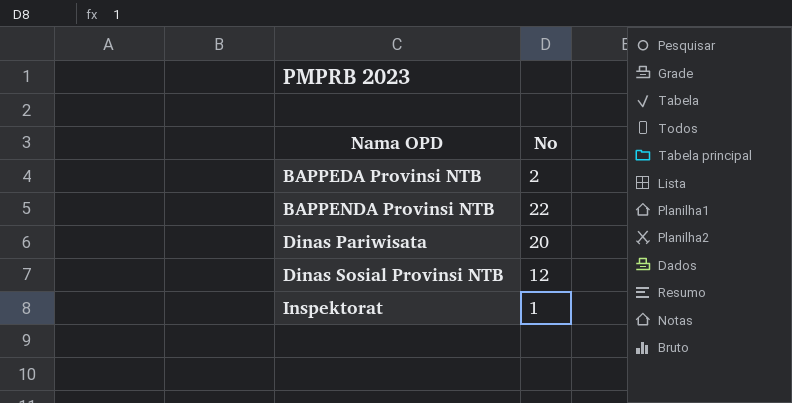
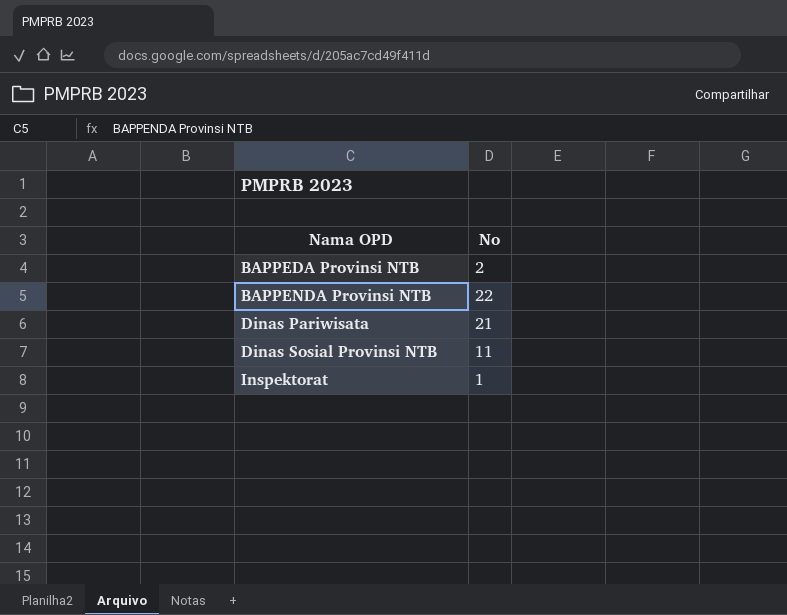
Dinas Pariwisata | No: 20 -> 21
Dinas Sosial Provinsi NTB | No: 12 -> 11

